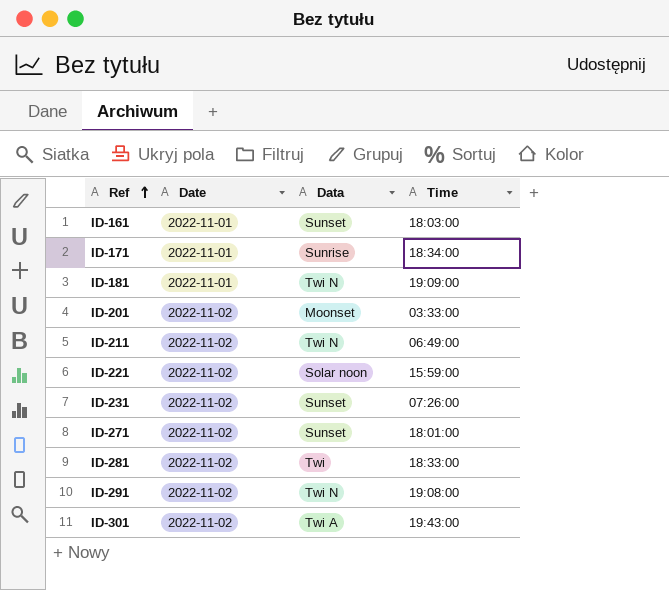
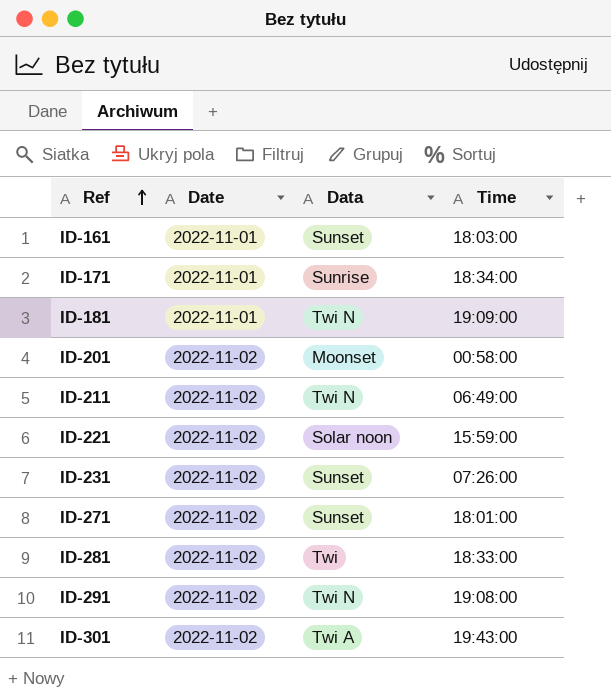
ID-201 | Time: 03:33:00 -> 00:58:00

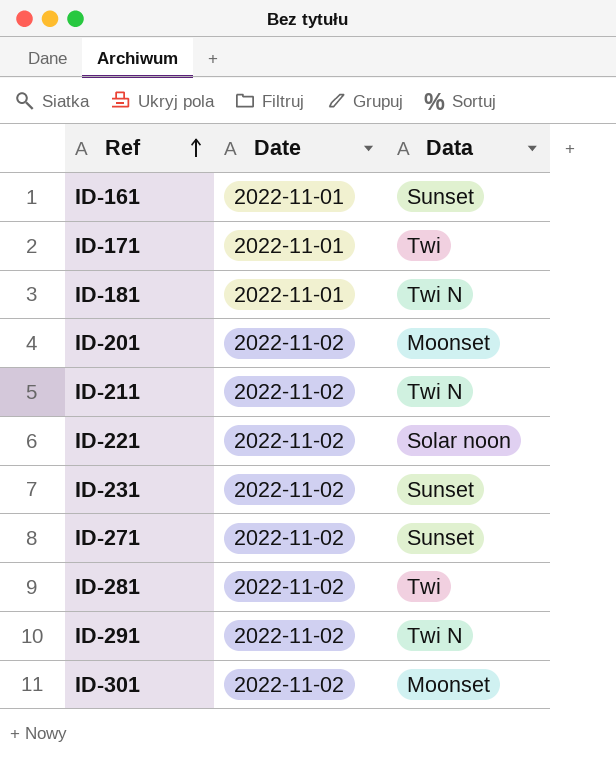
column Time | position: 4 -> none
ID-171 | Data: Sunrise -> Twi
ID-301 | Data: Twi A -> Moonset

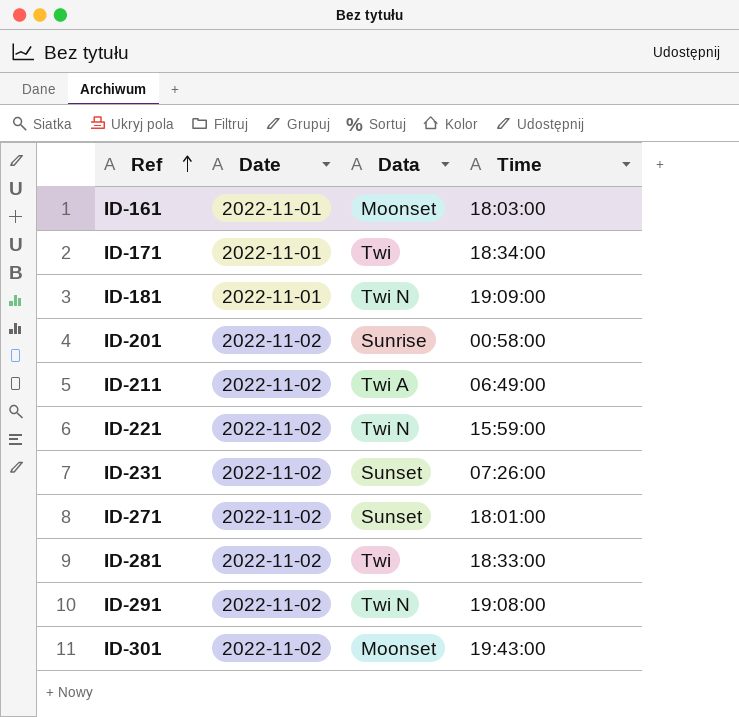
column Time | position: none -> 4
ID-161 | Data: Sunset -> Moonset
ID-201 | Data: Moonset -> Sunrise
ID-211 | Data: Twi N -> Twi A
ID-221 | Data: Solar noon -> Twi N

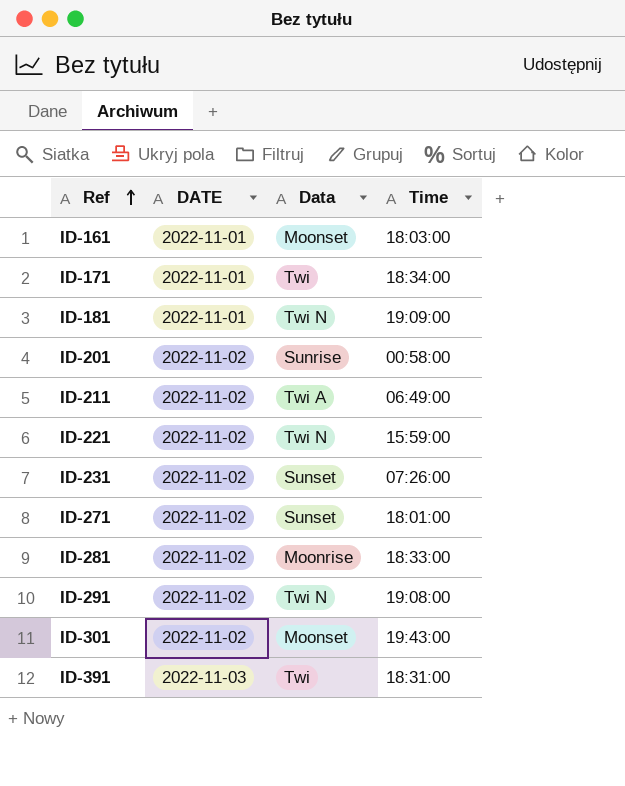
column name: Date -> DATE
ID-281 | Data: Twi -> Moonrise
row ID-391: none -> 2022-11-03 | Twi | 18:31:00

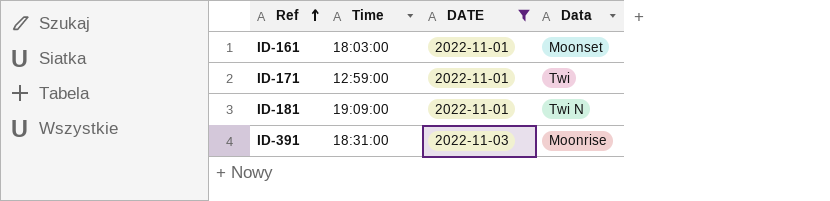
filter: none -> DATE != 2022-11-02
column Time | position: 4 -> 2
ID-171 | Time: 18:34:00 -> 12:59:00
ID-391 | Data: Twi -> Moonrise

